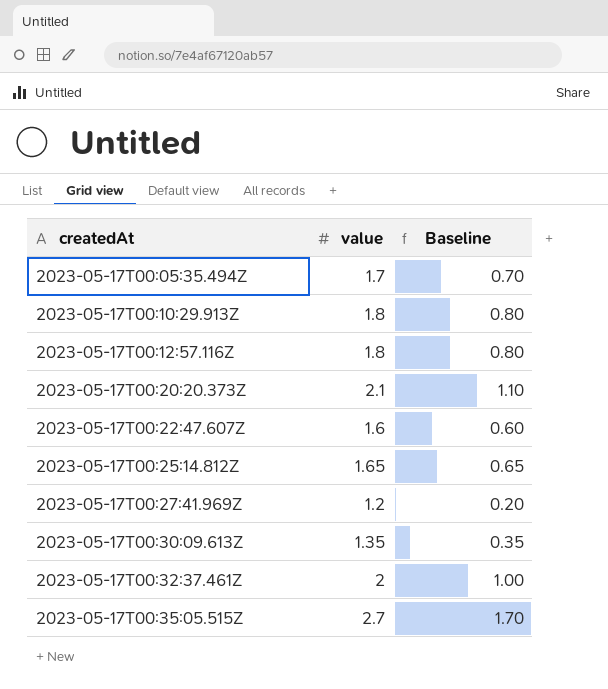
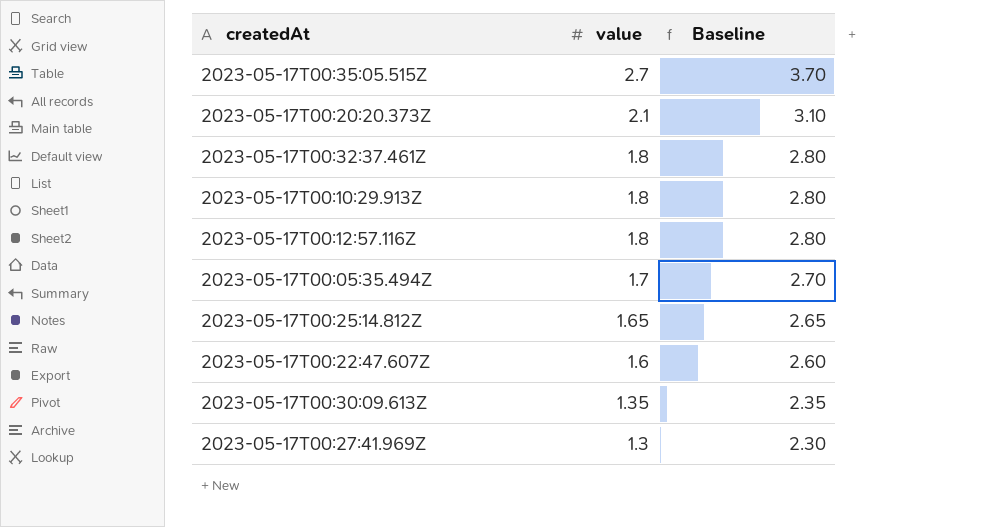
row order: createdAt ascending -> value descending
column Baseline | formula: [value] - 1 -> [value] + 1
2023-05-17T00:32:37.461Z | value: 2 -> 1.8
2023-05-17T00:27:41.969Z | value: 1.2 -> 1.3

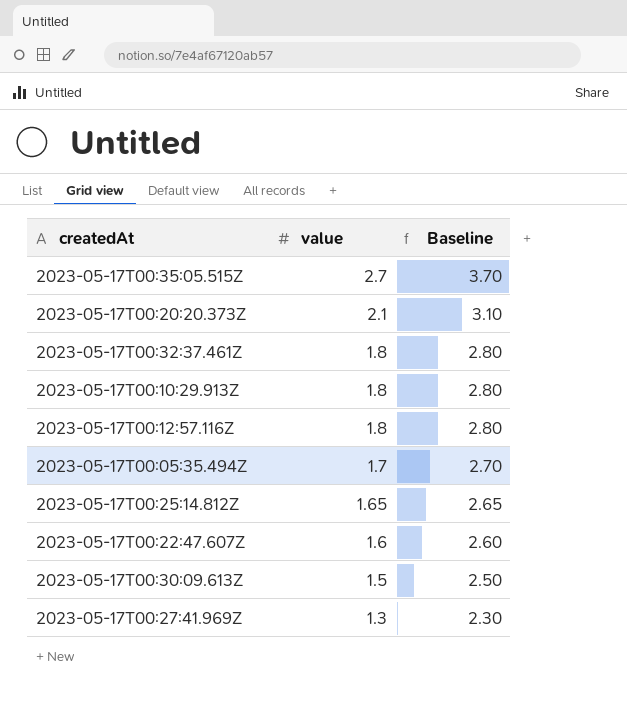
2023-05-17T00:30:09.613Z | value: 1.35 -> 1.5
2023-05-17T00:30:09.613Z | Baseline: 2.35 -> 2.50

